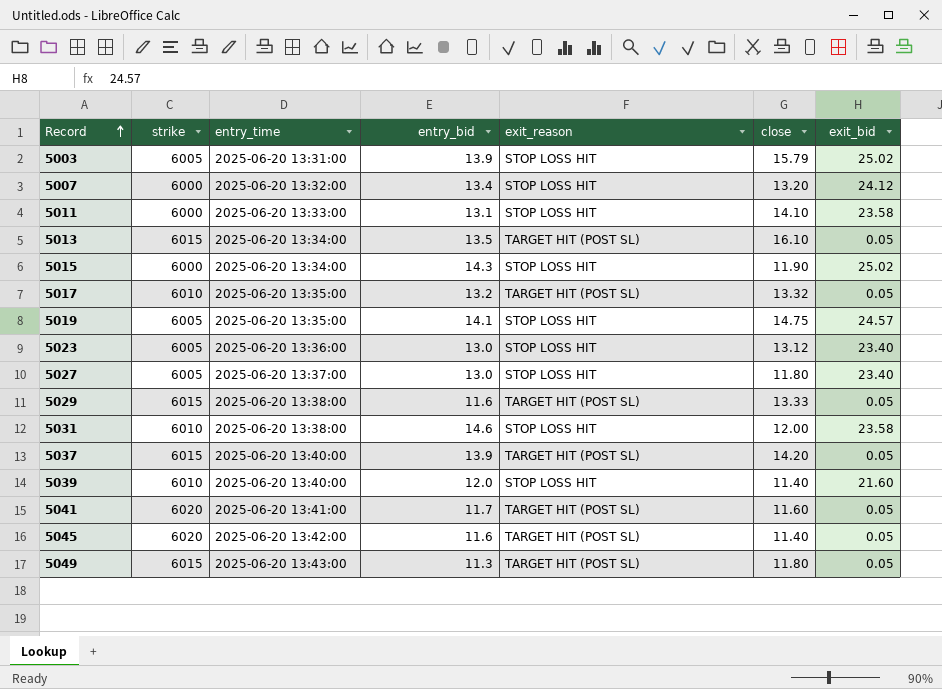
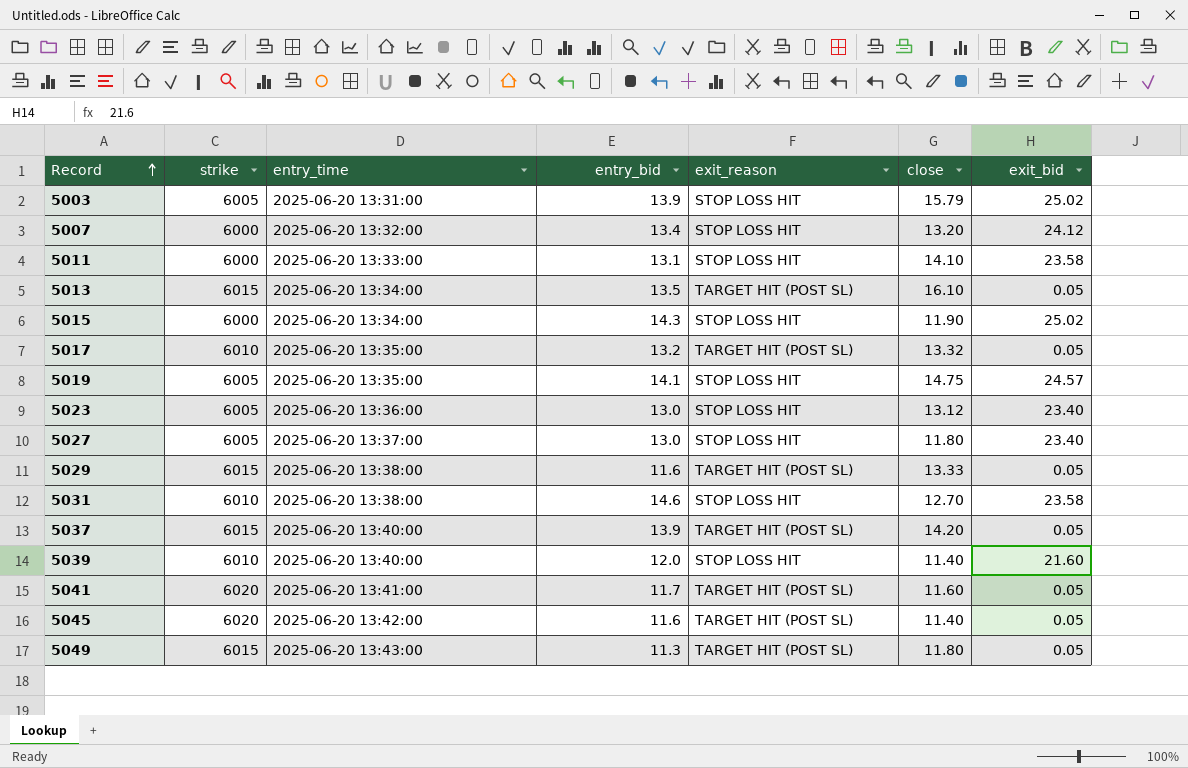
5031 | close: 12.00 -> 12.70

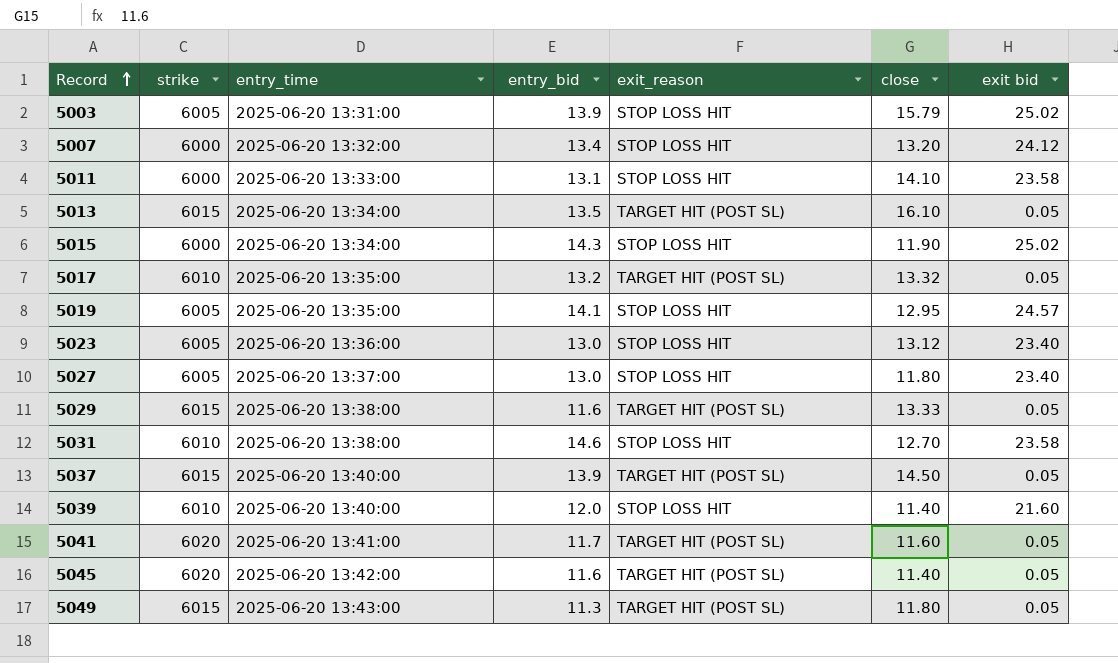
column name: exit_bid -> exit bid
5019 | close: 14.75 -> 12.95
5037 | close: 14.20 -> 14.50

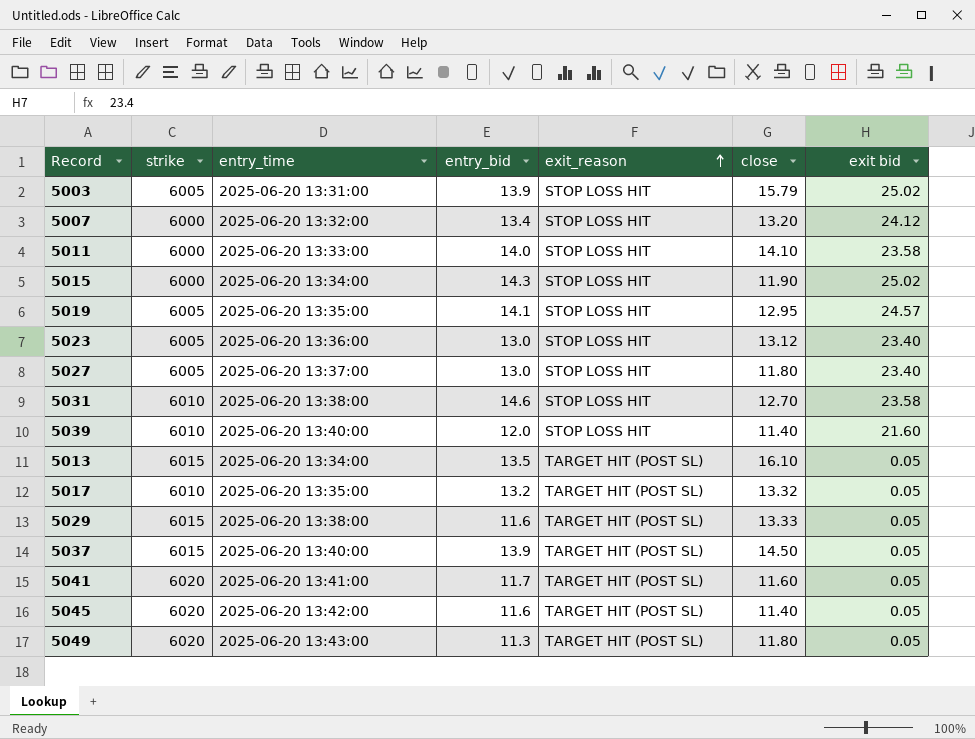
row order: Record ascending -> exit_reason ascending
5011 | entry_bid: 13.1 -> 14.0
5049 | strike: 6015 -> 6020

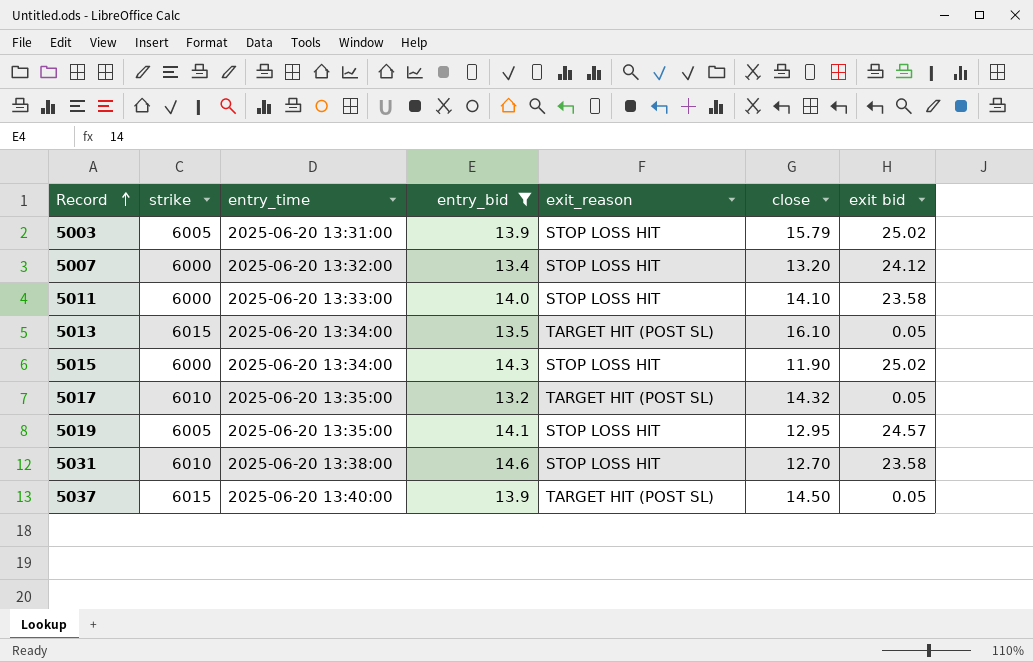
filter: none -> entry_bid >= 13.2
row order: exit_reason ascending -> Record ascending
5017 | close: 13.32 -> 14.32

